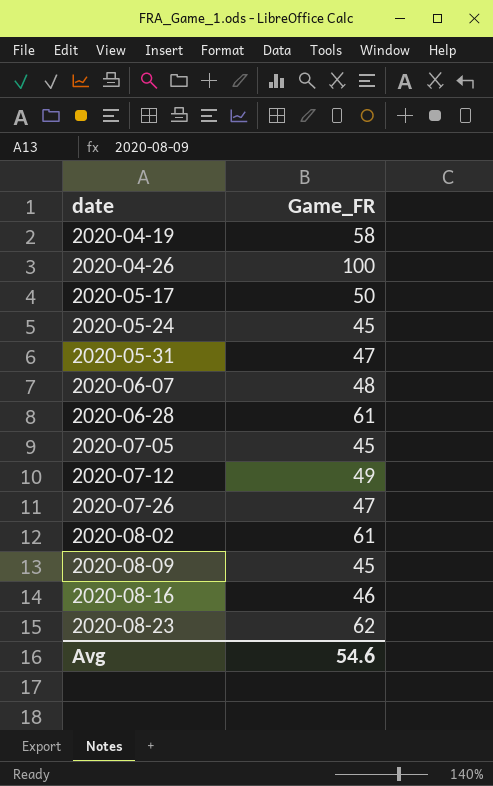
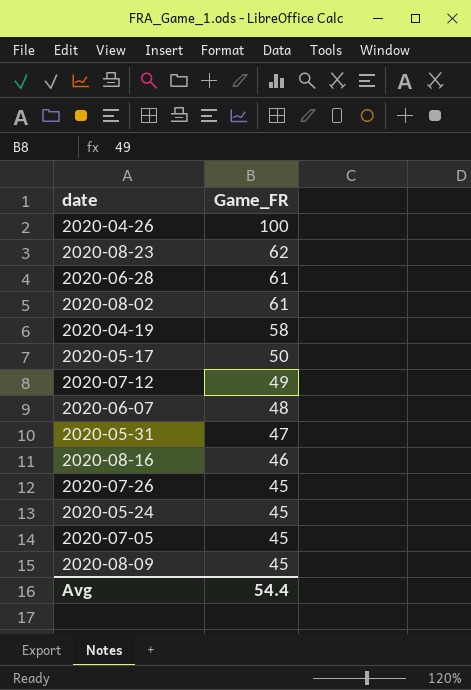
row order: date ascending -> Game_FR descending
2020-07-26 | Game_FR: 47 -> 45
Avg | Game_FR: 54.6 -> 54.4

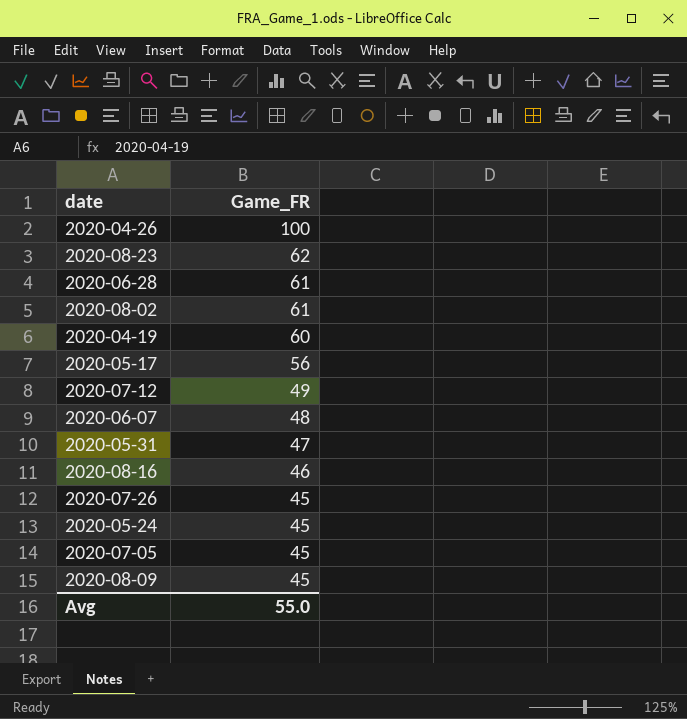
2020-04-19 | Game_FR: 58 -> 60
2020-05-17 | Game_FR: 50 -> 56
Avg | Game_FR: 54.4 -> 55.0

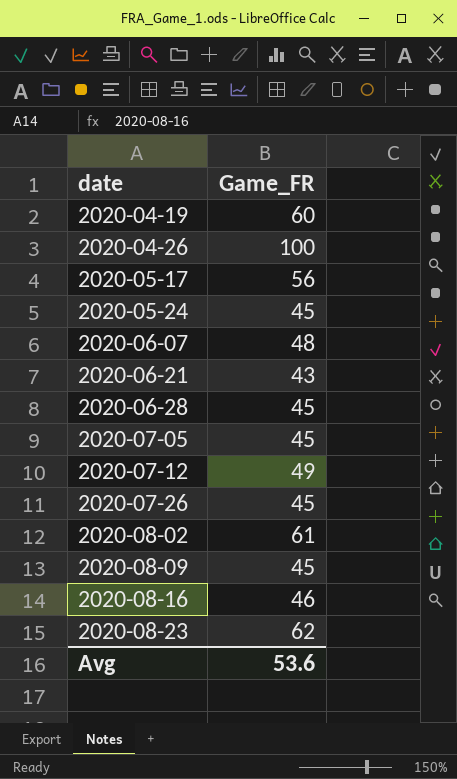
row order: Game_FR descending -> date ascending
row 2020-05-31: 47 -> none
row 2020-06-21: none -> 43
2020-06-28 | Game_FR: 61 -> 45
Avg | Game_FR: 55.0 -> 53.6

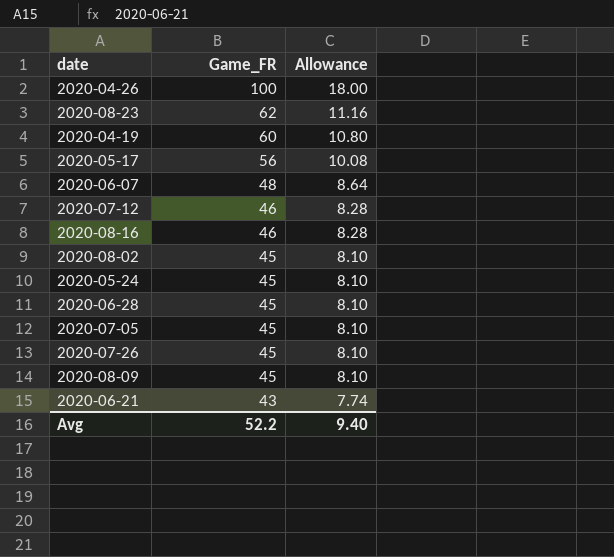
row order: date ascending -> Game_FR descending
column Allowance | formula: none -> [Game_FR] * 0.18
2020-07-12 | Game_FR: 49 -> 46
2020-08-02 | Game_FR: 61 -> 45
Avg | Game_FR: 53.6 -> 52.2

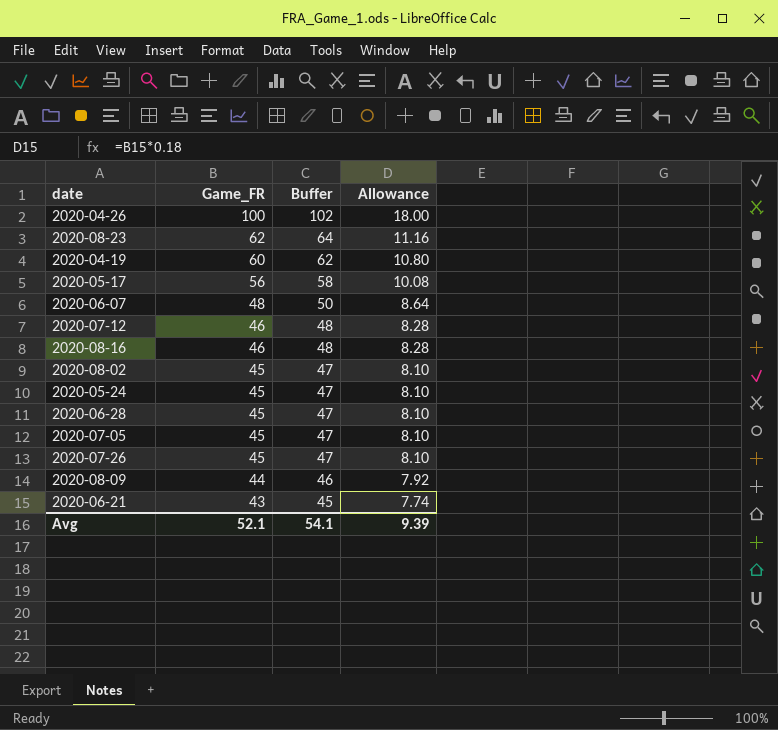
column Buffer | formula: none -> [Game_FR] + 2
2020-08-09 | Game_FR: 45 -> 44
2020-08-09 | Allowance: 8.10 -> 7.92
Avg | Game_FR: 52.2 -> 52.1
Avg | Allowance: 9.40 -> 9.39

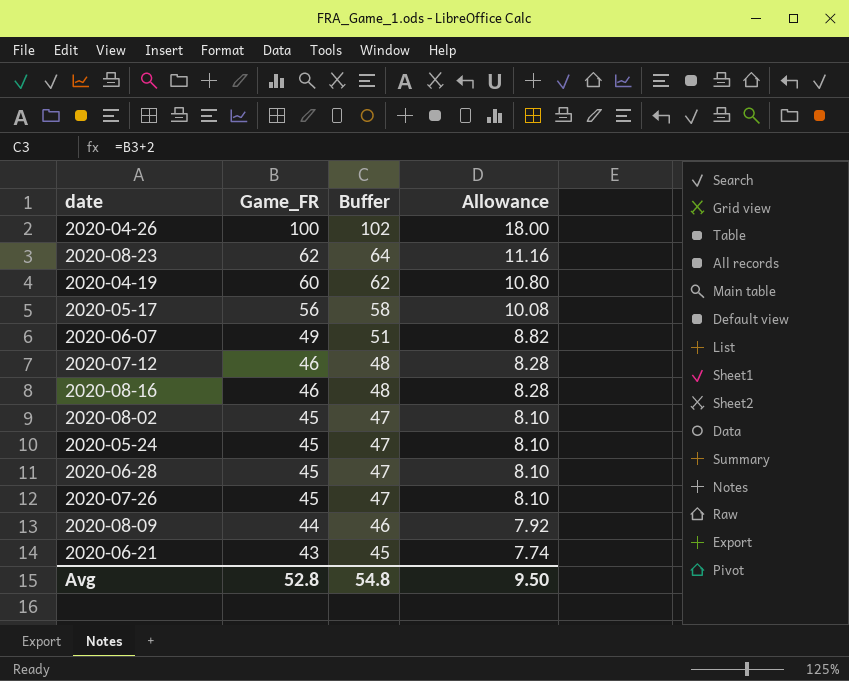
row 2020-07-05: 45 | 47 | 8.10 -> none
2020-06-07 | Game_FR: 48 -> 49
2020-06-07 | Buffer: 50 -> 51
2020-06-07 | Allowance: 8.64 -> 8.82
Avg | Game_FR: 52.1 -> 52.8
Avg | Buffer: 54.1 -> 54.8
Avg | Allowance: 9.39 -> 9.50

